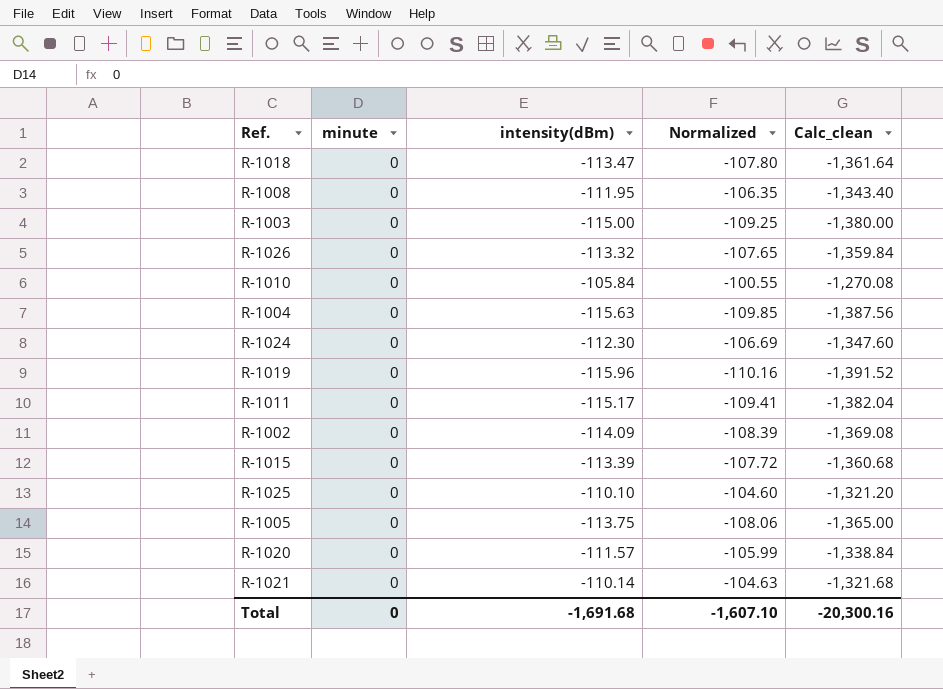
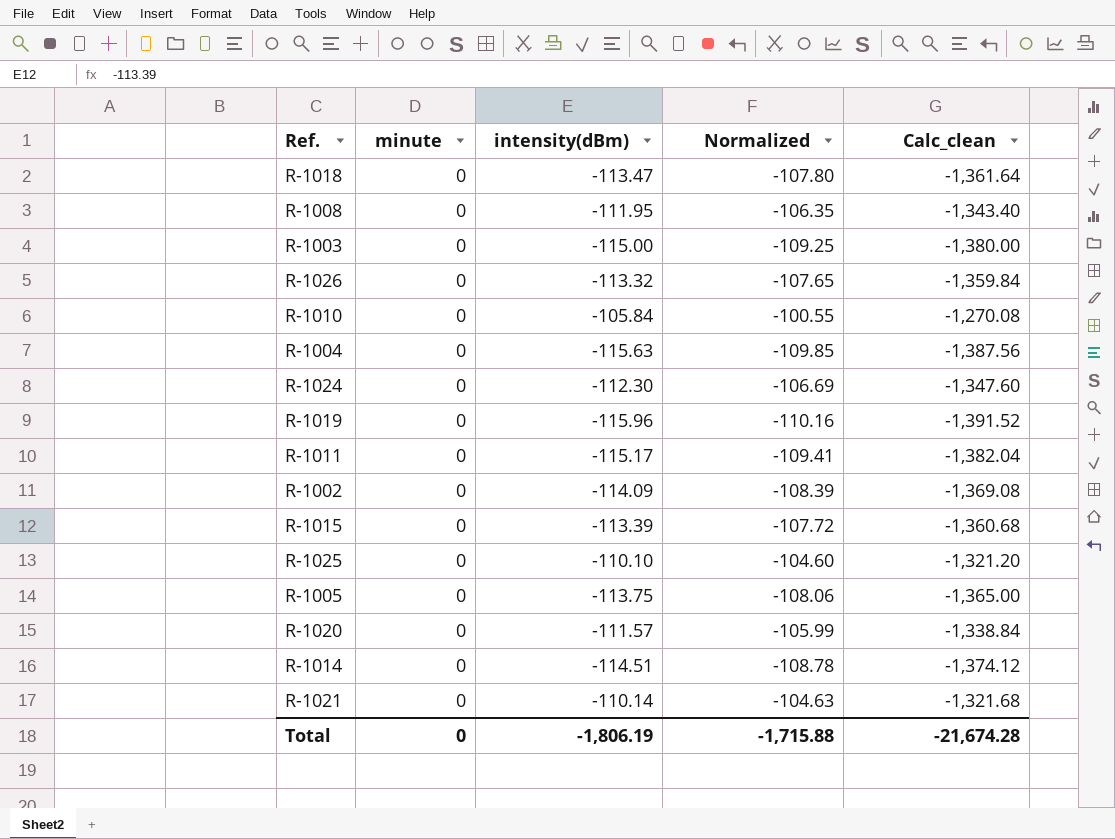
row R-1014: none -> 0 | -114.51 | -108.78 | -1,374.12
Total | intensity(dBm): -1,691.68 -> -1,806.19
Total | Normalized: -1,607.10 -> -1,715.88
Total | Calc_clean: -20,300.16 -> -21,674.28

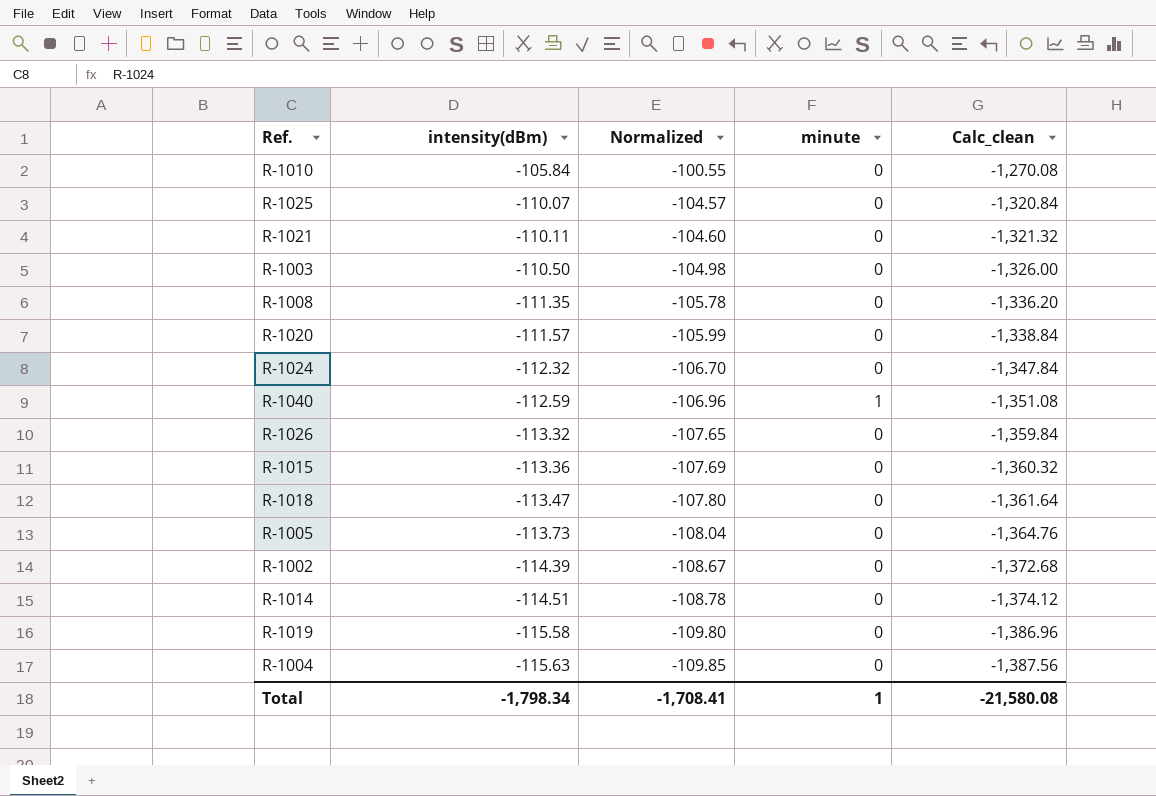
row order: none -> intensity(dBm) descending
column minute | position: 2 -> 4
row R-1011: 0 | -115.17 | -109.41 | -1,382.04 -> none
R-1025 | intensity(dBm): -110.10 -> -110.07
R-1025 | Normalized: -104.60 -> -104.57
R-1025 | Calc_clean: -1,321.20 -> -1,320.84
R-1021 | intensity(dBm): -110.14 -> -110.11
R-1021 | Normalized: -104.63 -> -104.60
R-1021 | Calc_clean: -1,321.68 -> -1,321.32
R-1003 | intensity(dBm): -115.00 -> -110.50
R-1003 | Normalized: -109.25 -> -104.98
R-1003 | Calc_clean: -1,380.00 -> -1,326.00
R-1008 | intensity(dBm): -111.95 -> -111.35
R-1008 | Normalized: -106.35 -> -105.78
R-1008 | Calc_clean: -1,343.40 -> -1,336.20
R-1024 | intensity(dBm): -112.30 -> -112.32
R-1024 | Normalized: -106.69 -> -106.70
R-1024 | Calc_clean: -1,347.60 -> -1,347.84
row R-1040: none -> -112.59 | -106.96 | 1 | -1,351.08
R-1015 | intensity(dBm): -113.39 -> -113.36
R-1015 | Normalized: -107.72 -> -107.69
R-1015 | Calc_clean: -1,360.68 -> -1,360.32
R-1005 | intensity(dBm): -113.75 -> -113.73
R-1005 | Normalized: -108.06 -> -108.04
R-1005 | Calc_clean: -1,365.00 -> -1,364.76
R-1002 | intensity(dBm): -114.09 -> -114.39
R-1002 | Normalized: -108.39 -> -108.67
R-1002 | Calc_clean: -1,369.08 -> -1,372.68
R-1019 | intensity(dBm): -115.96 -> -115.58
R-1019 | Normalized: -110.16 -> -109.80
R-1019 | Calc_clean: -1,391.52 -> -1,386.96
Total | intensity(dBm): -1,806.19 -> -1,798.34
Total | Normalized: -1,715.88 -> -1,708.41
Total | minute: 0 -> 1
Total | Calc_clean: -21,674.28 -> -21,580.08

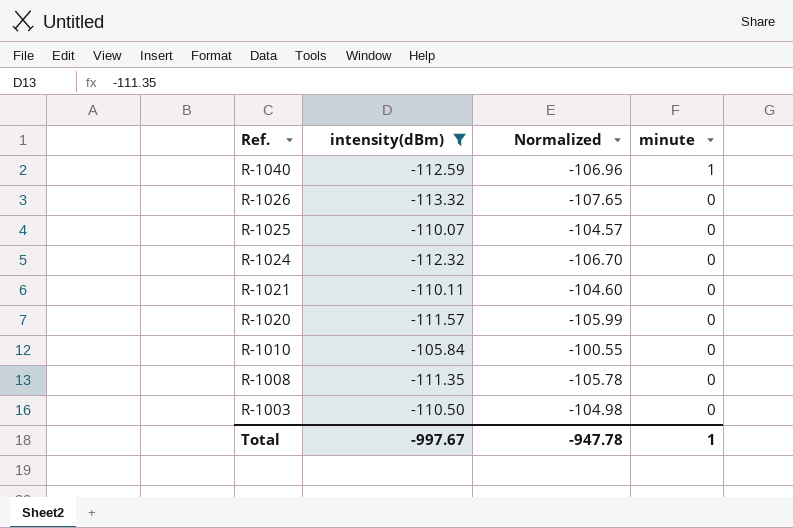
filter: none -> intensity(dBm) >= -113.32
row order: intensity(dBm) descending -> Ref. descending
column Calc_clean | formula: [intensity(dBm)] * 12 -> none
Total | intensity(dBm): -1,798.34 -> -997.67
Total | Normalized: -1,708.41 -> -947.78

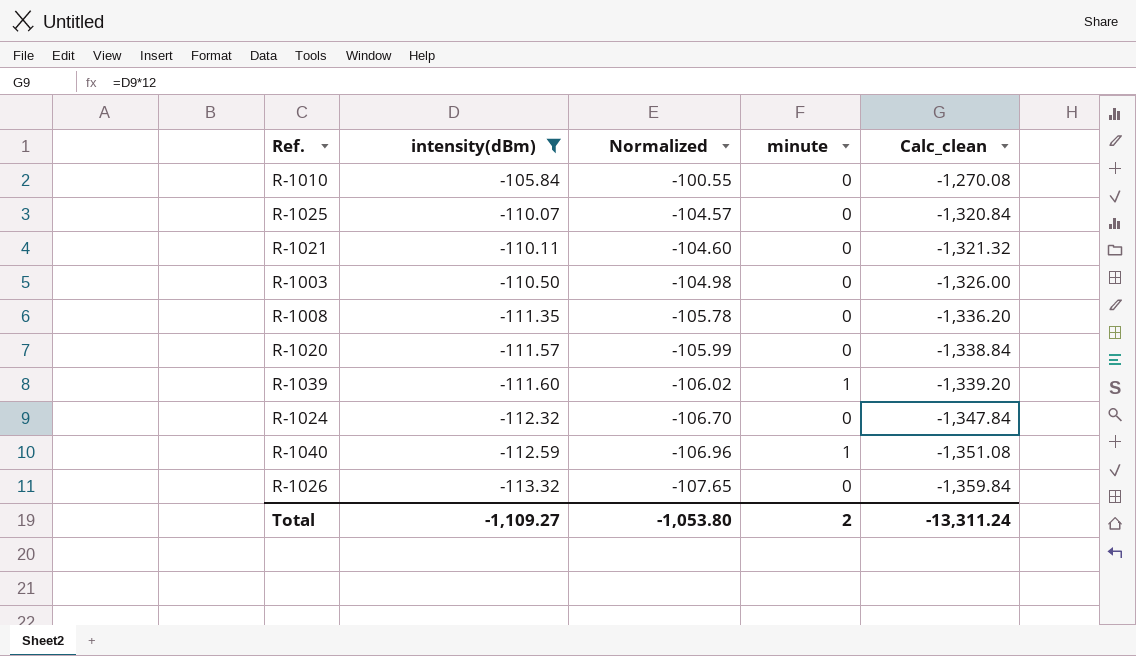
row order: Ref. descending -> intensity(dBm) descending
column Calc_clean | formula: none -> [intensity(dBm)] * 12
row R-1039: none -> -111.60 | -106.02 | 1 | -1,339.20
Total | intensity(dBm): -997.67 -> -1,109.27
Total | Normalized: -947.78 -> -1,053.80
Total | minute: 1 -> 2

